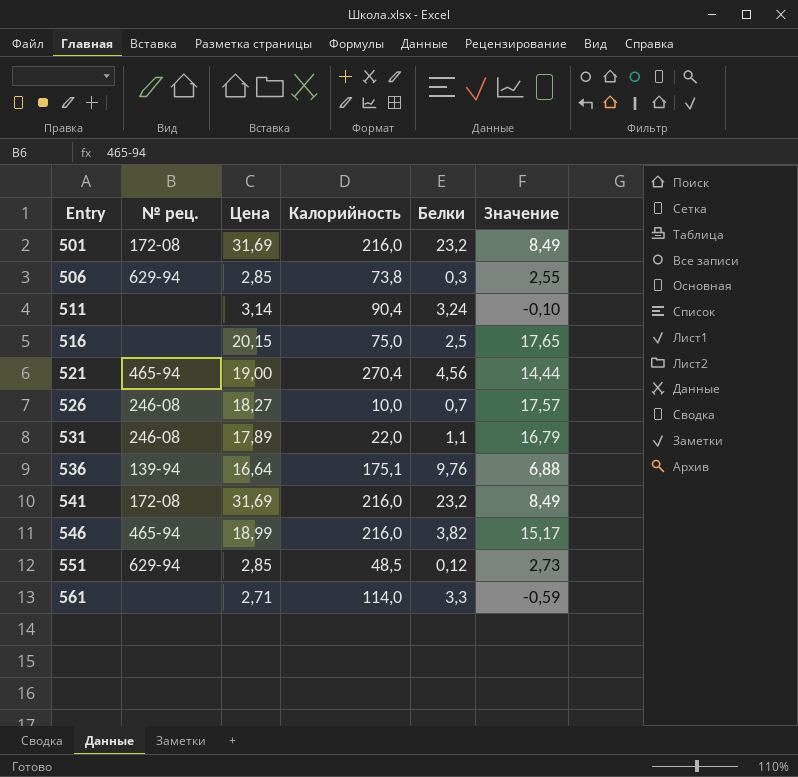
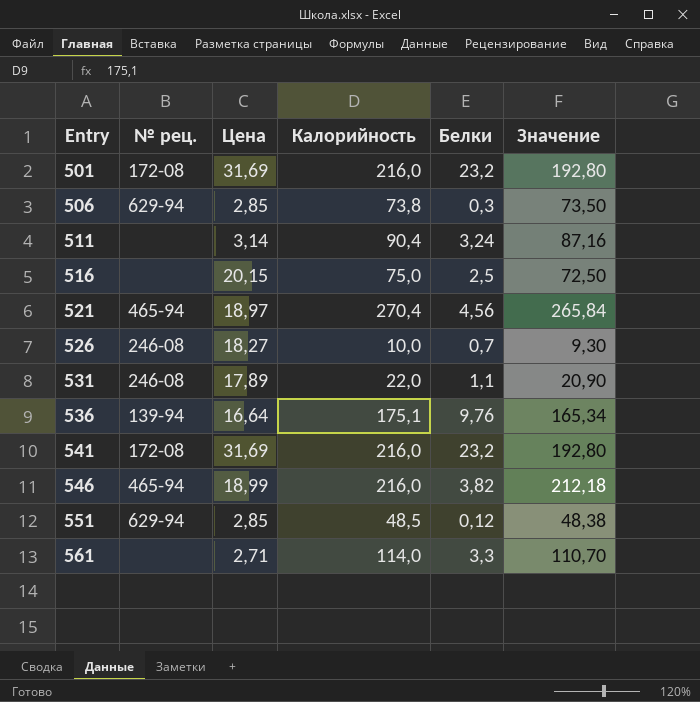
column Значение | formula: [Цена] - [Белки] -> [Калорийность] - [Белки]
521 | Цена: 19,00 -> 18,97

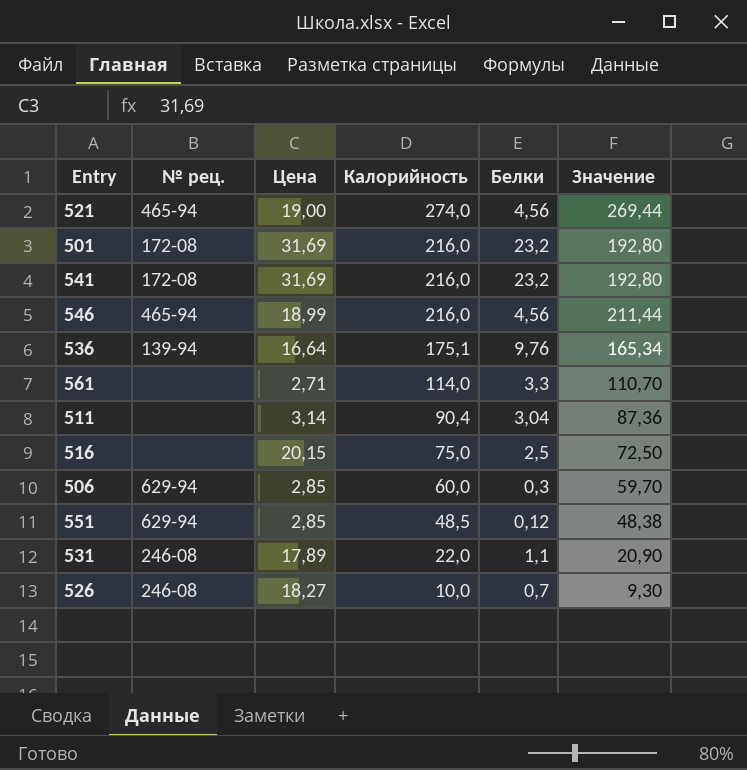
row order: Entry ascending -> Калорийность descending
521 | Цена: 18,97 -> 19,00
521 | Калорийность: 270,4 -> 274,0
521 | Значение: 265,84 -> 269,44
546 | Белки: 3,82 -> 4,56
546 | Значение: 212,18 -> 211,44
511 | Белки: 3,24 -> 3,04
511 | Значение: 87,16 -> 87,36
506 | Калорийность: 73,8 -> 60,0
506 | Значение: 73,50 -> 59,70

